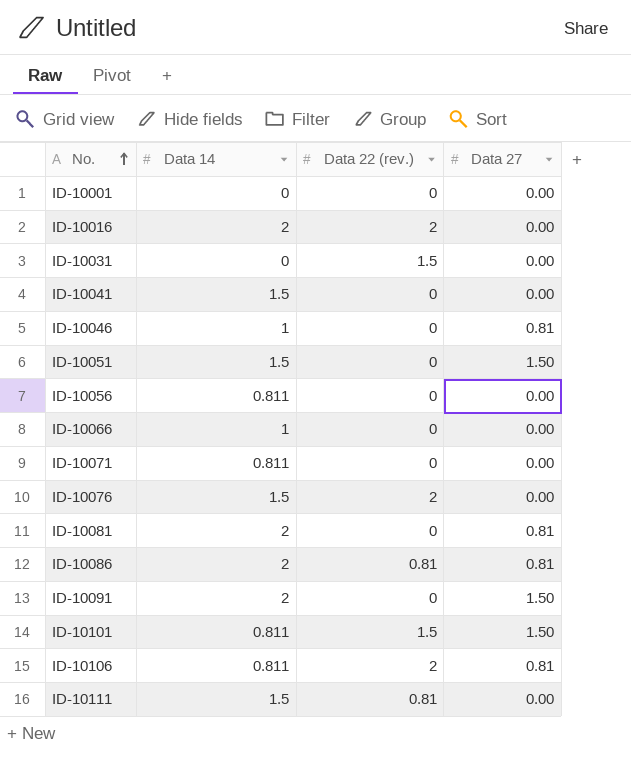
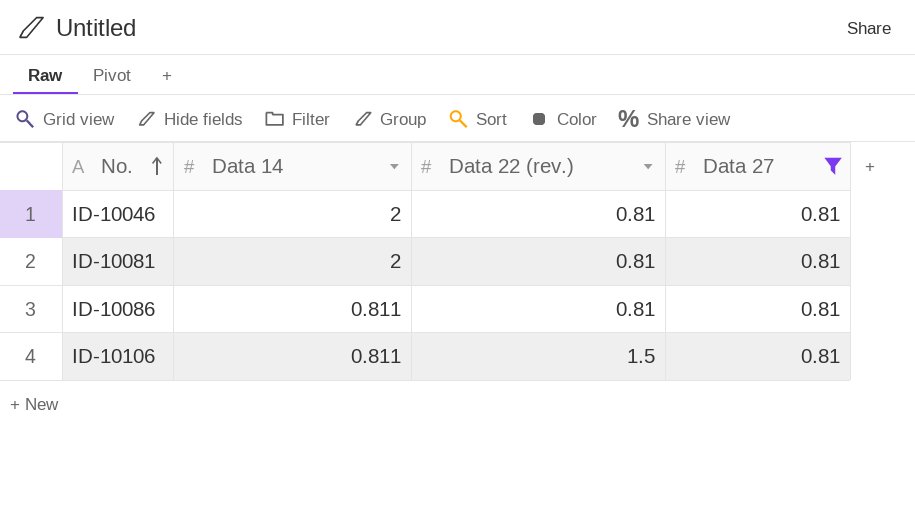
filter: none -> Data 27 = 0.81
ID-10046 | Data 14: 1 -> 2
ID-10046 | Data 22 (rev.): 0 -> 0.81
ID-10081 | Data 22 (rev.): 0 -> 0.81
ID-10086 | Data 14: 2 -> 0.811
ID-10106 | Data 22 (rev.): 2 -> 1.5

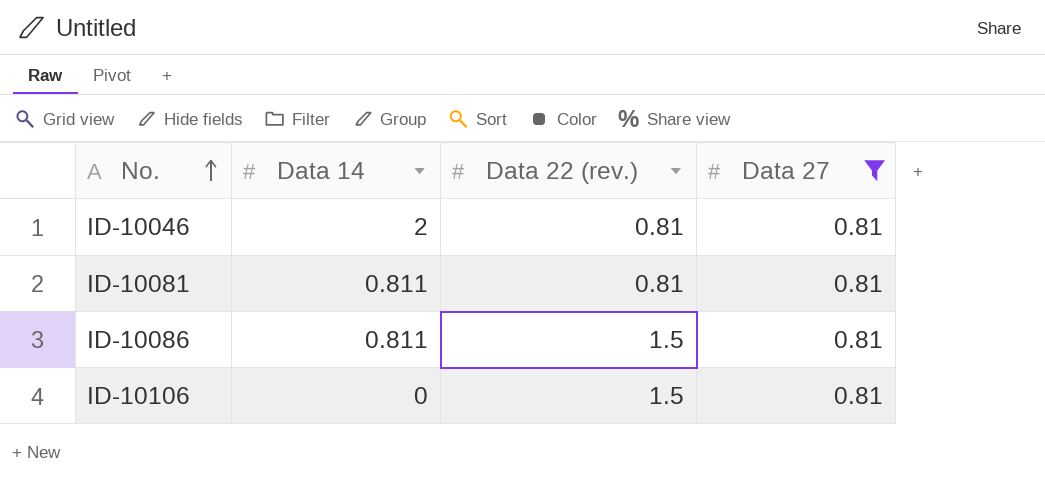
ID-10081 | Data 14: 2 -> 0.811
ID-10086 | Data 22 (rev.): 0.81 -> 1.5
ID-10106 | Data 14: 0.811 -> 0

